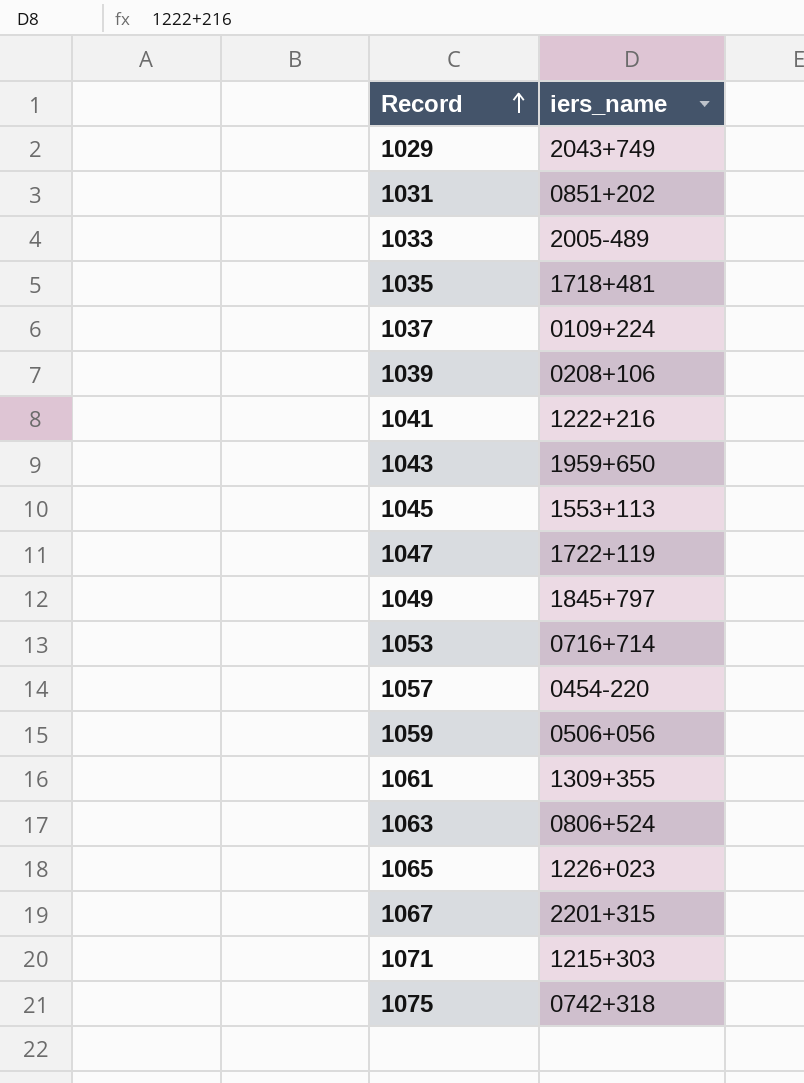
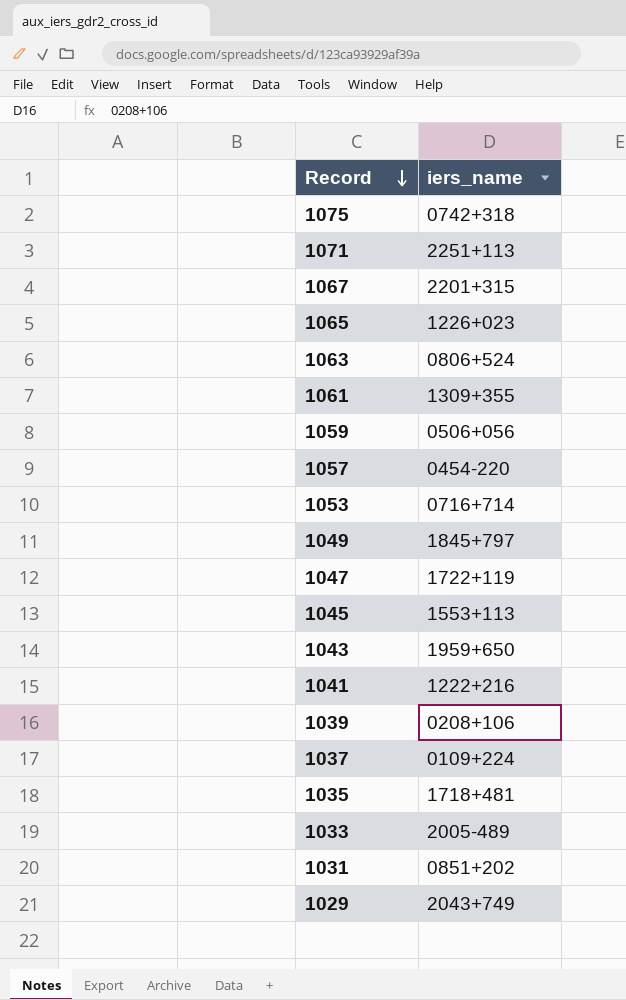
row order: Record ascending -> Record descending
1071 | iers_name: 1215+303 -> 2251+113

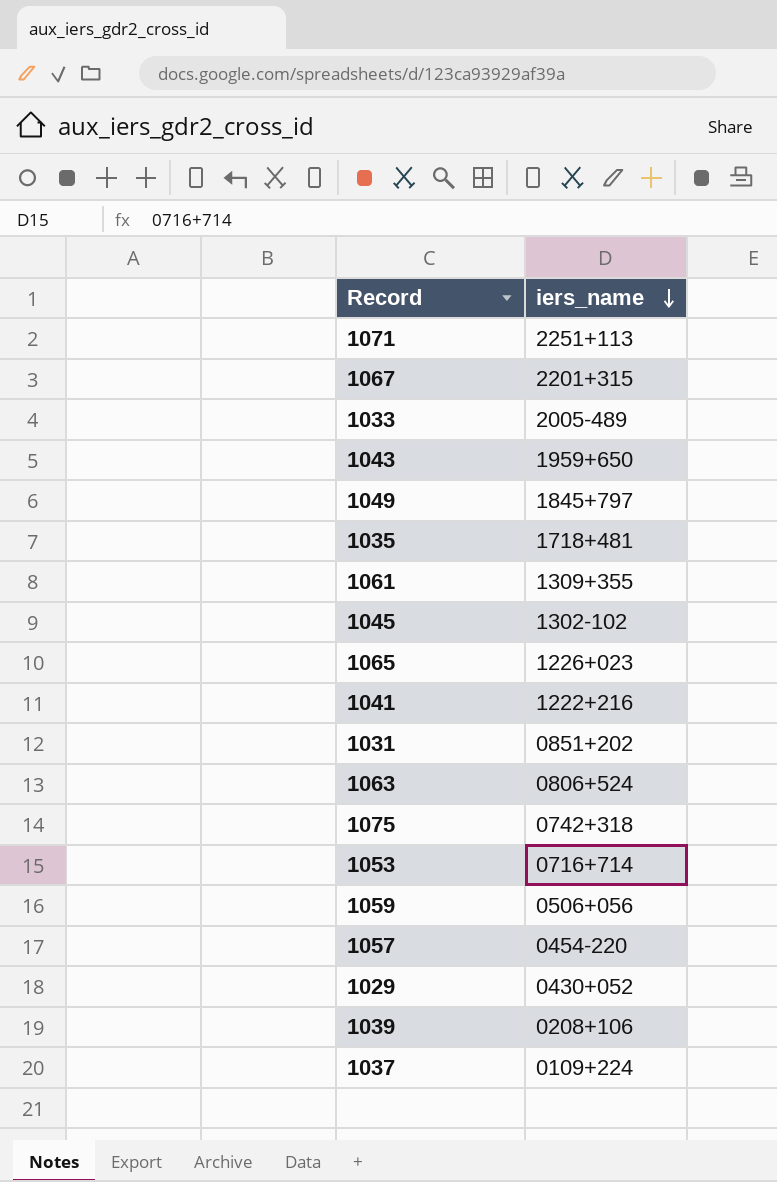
row order: Record descending -> iers_name descending
row 1047: 1722+119 -> none
1045 | iers_name: 1553+113 -> 1302-102
1029 | iers_name: 2043+749 -> 0430+052

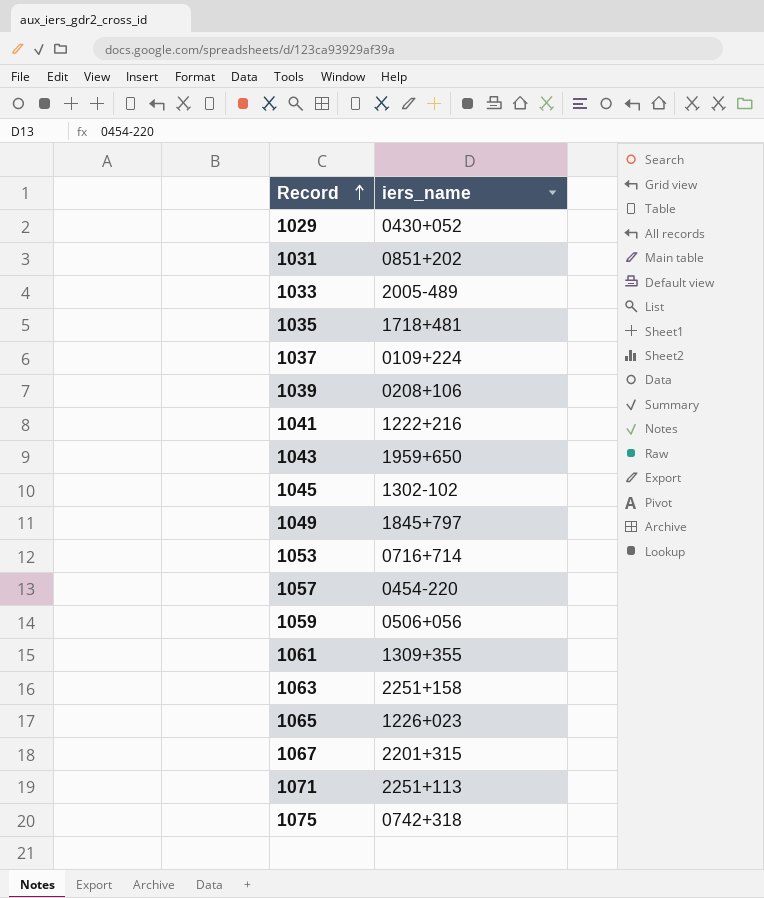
row order: iers_name descending -> Record ascending
1063 | iers_name: 0806+524 -> 2251+158

